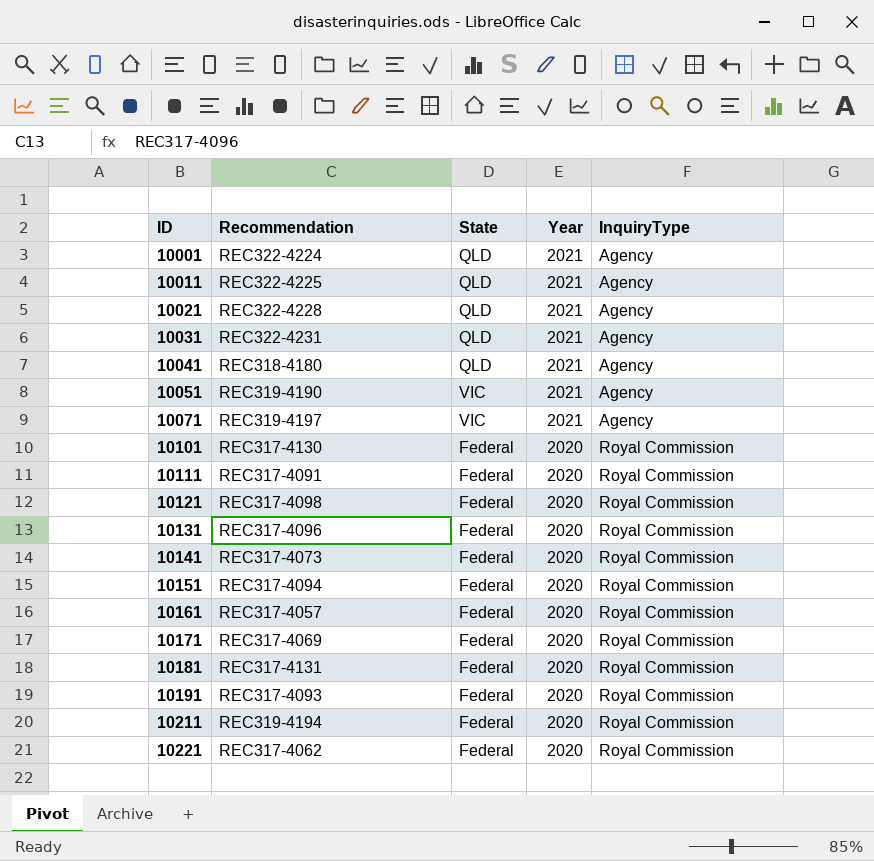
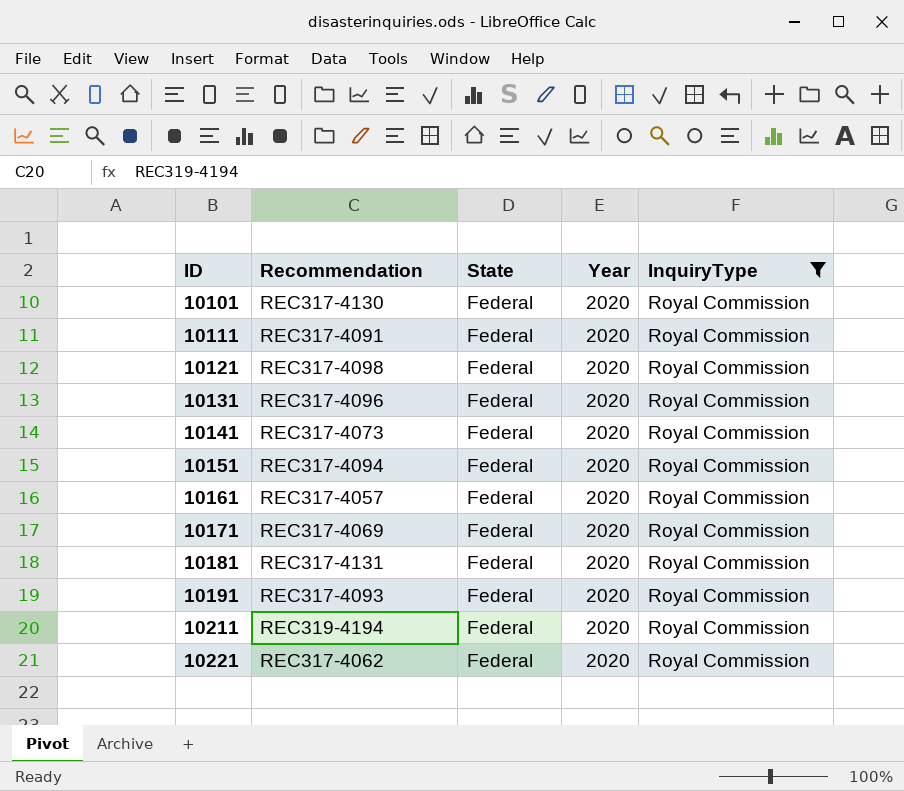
filter: none -> InquiryType = Royal Commission

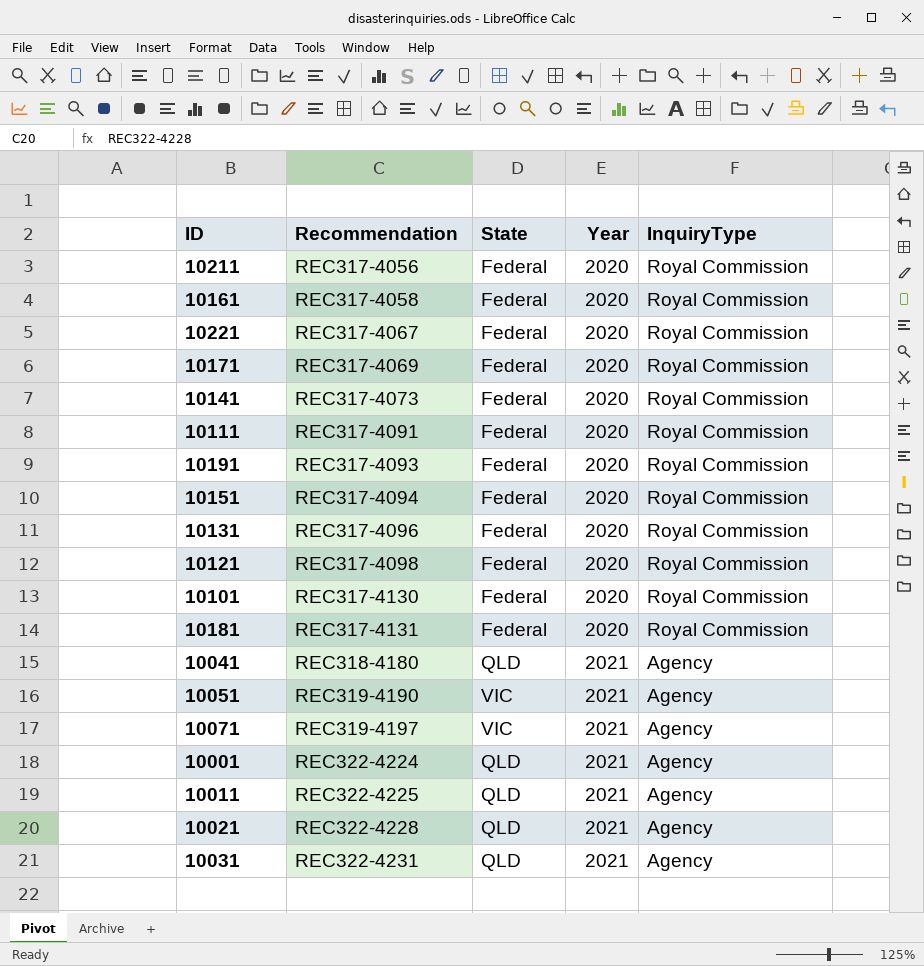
filter: InquiryType = Royal Commission -> none
row order: ID ascending -> Recommendation ascending
10211 | Recommendation: REC319-4194 -> REC317-4056
10161 | Recommendation: REC317-4057 -> REC317-4058
10221 | Recommendation: REC317-4062 -> REC317-4067

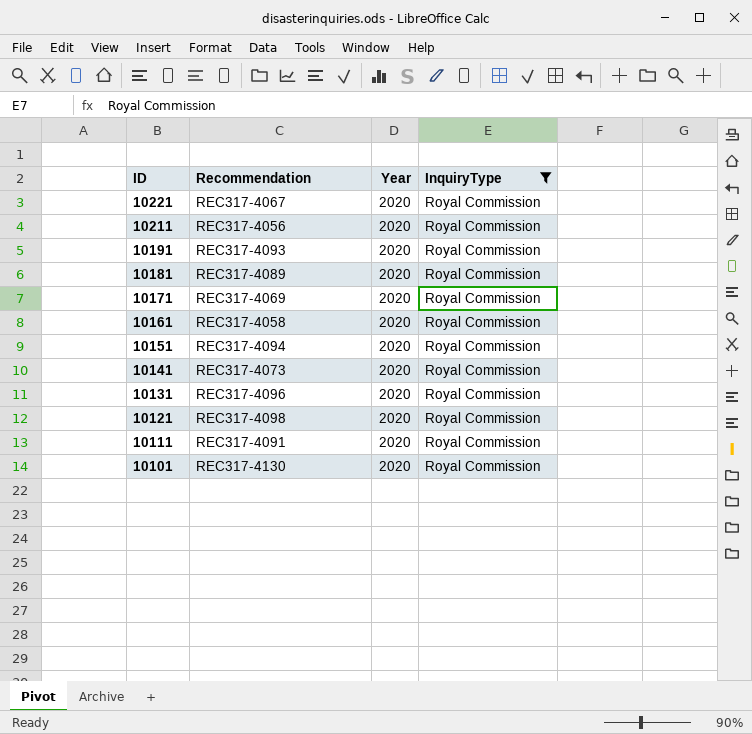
filter: none -> InquiryType = Royal Commission
row order: Recommendation ascending -> ID descending
column State | position: 3 -> none
10181 | Recommendation: REC317-4131 -> REC317-4089

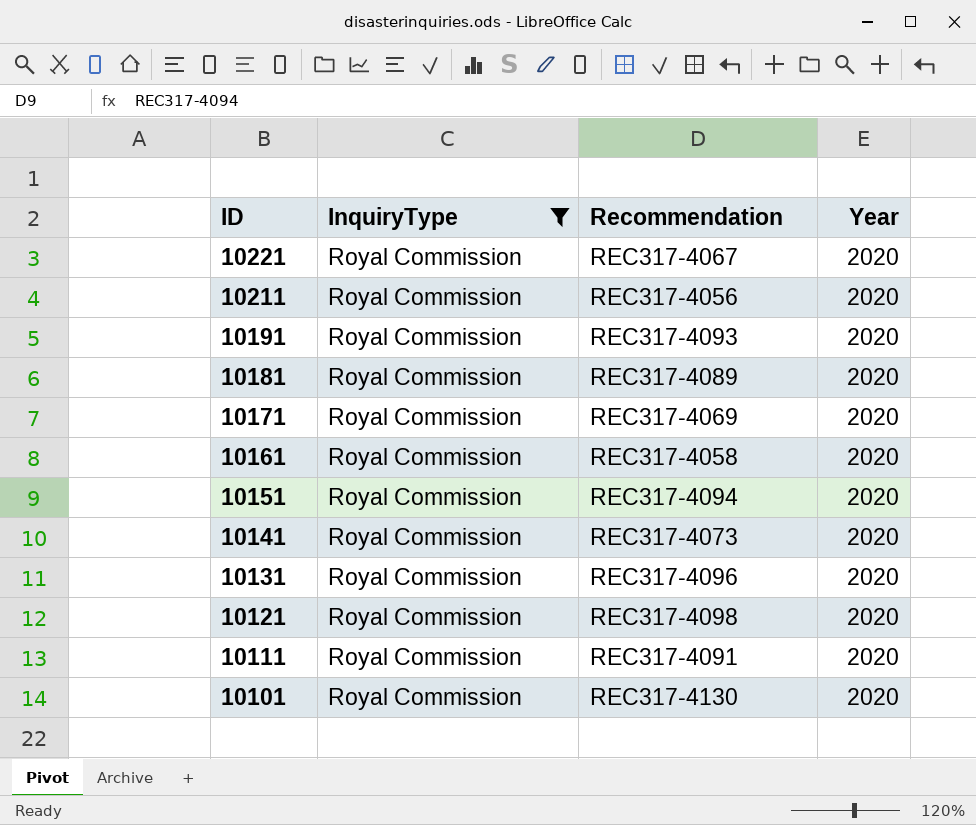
column InquiryType | position: 4 -> 2

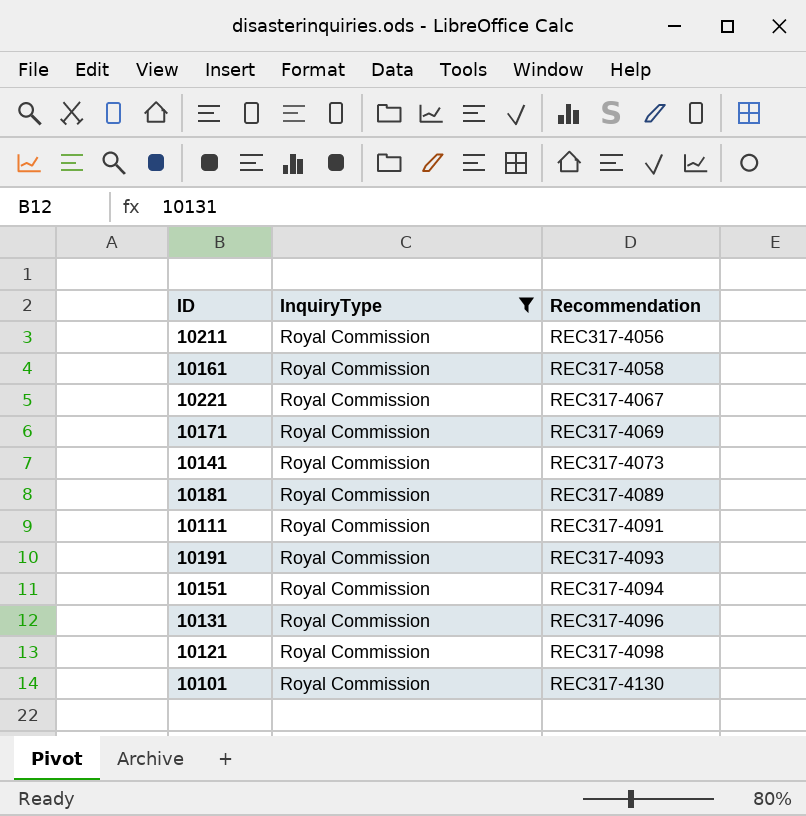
row order: ID descending -> Recommendation ascending
column Year | position: 4 -> none

